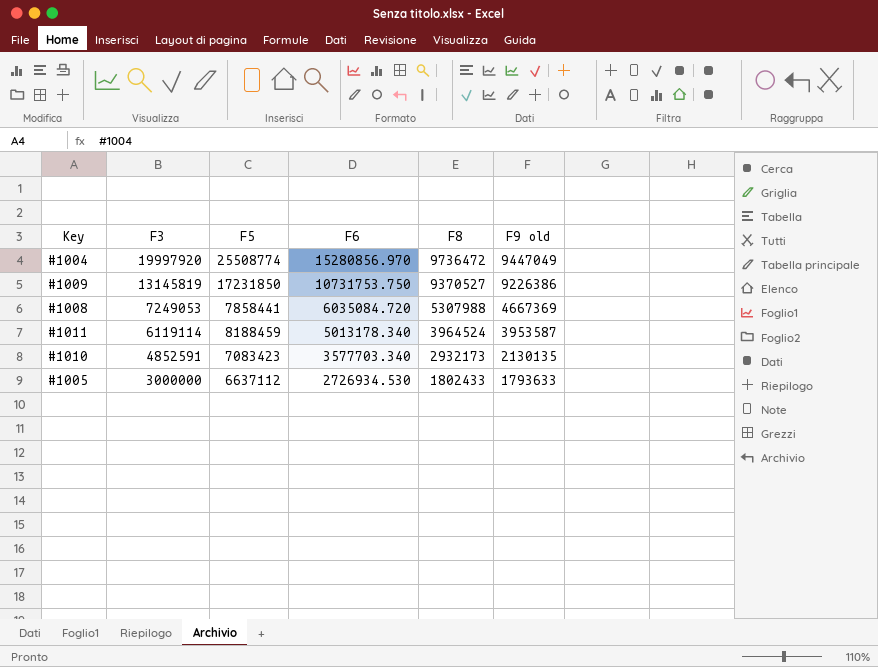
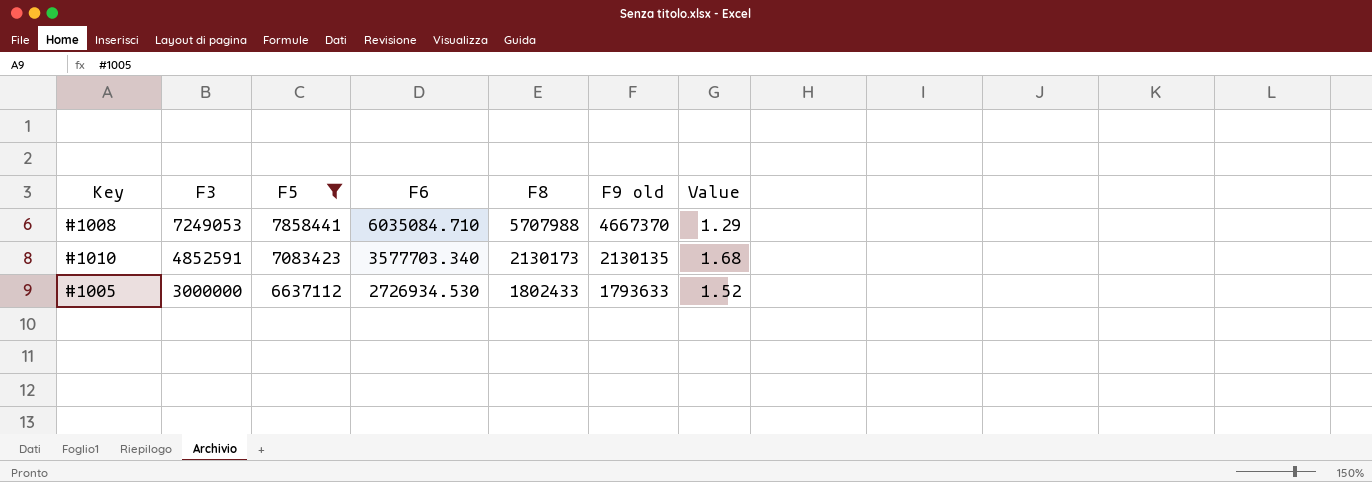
filter: none -> F5 <= 7858441
column Value | formula: none -> [F6] / [F9 old]
#1008 | F6: 6035084.720 -> 6035084.710
#1008 | F8: 5307988 -> 5707988
#1008 | F9 old: 4667369 -> 4667370
#1010 | F8: 2932173 -> 2130173

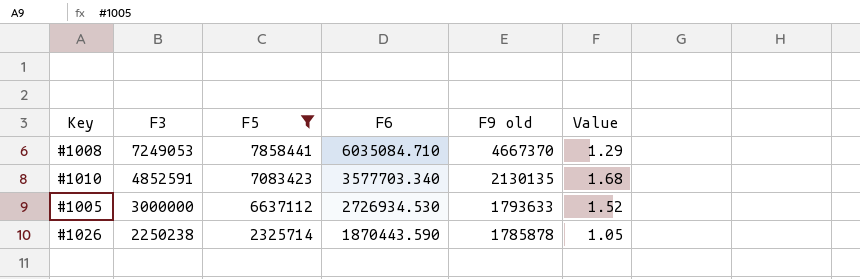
column F8 | position: 5 -> none
row #1026: none -> 2250238 | 2325714 | 1870443.590 | 1785878 | 1.05

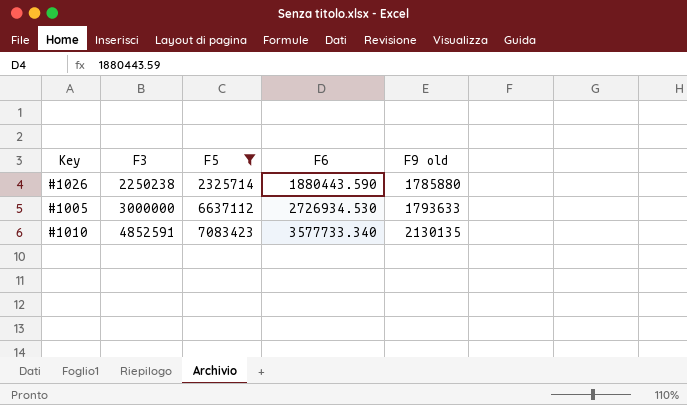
row order: F3 descending -> F3 ascending
column Value | formula: [F6] / [F9 old] -> none
row #1008: 7249053 | 7858441 | 6035084.710 | 4667370 | 1.29 -> none
#1026 | F6: 1870443.590 -> 1880443.590
#1026 | F9 old: 1785878 -> 1785880
#1010 | F6: 3577703.340 -> 3577733.340

